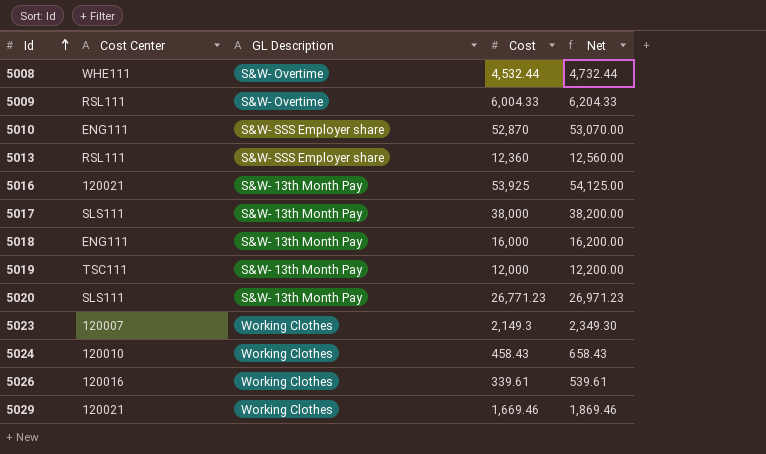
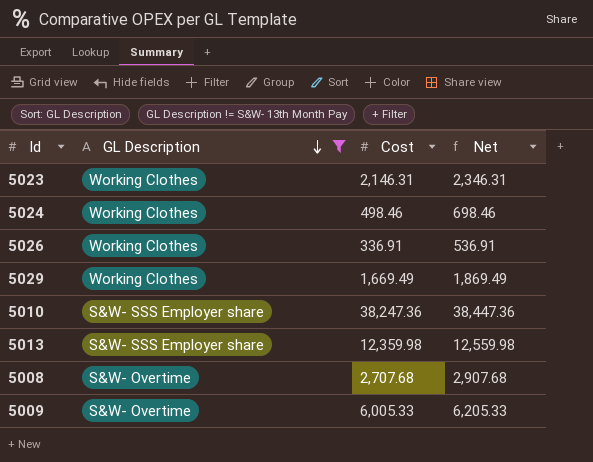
filter: none -> GL Description != S&W- 13th Month Pay
row order: Id ascending -> GL Description descending
column Cost Center | position: 2 -> none
5023 | Cost: 2,149.3 -> 2,146.31
5023 | Net: 2,349.30 -> 2,346.31
5024 | Cost: 458.43 -> 498.46
5024 | Net: 658.43 -> 698.46
5026 | Cost: 339.61 -> 336.91
5026 | Net: 539.61 -> 536.91
5029 | Cost: 1,669.46 -> 1,669.49
5029 | Net: 1,869.46 -> 1,869.49
5010 | Cost: 52,870 -> 38,247.36
5010 | Net: 53,070.00 -> 38,447.36
5013 | Cost: 12,360 -> 12,359.98
5013 | Net: 12,560.00 -> 12,559.98
5008 | Cost: 4,532.44 -> 2,707.68
5008 | Net: 4,732.44 -> 2,907.68
5009 | Cost: 6,004.33 -> 6,005.33
5009 | Net: 6,204.33 -> 6,205.33

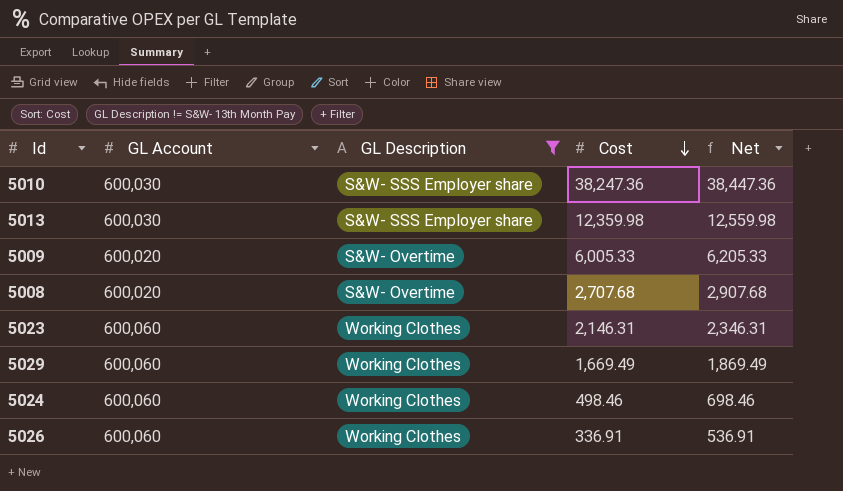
row order: GL Description descending -> Cost descending
column GL Account | position: none -> 2

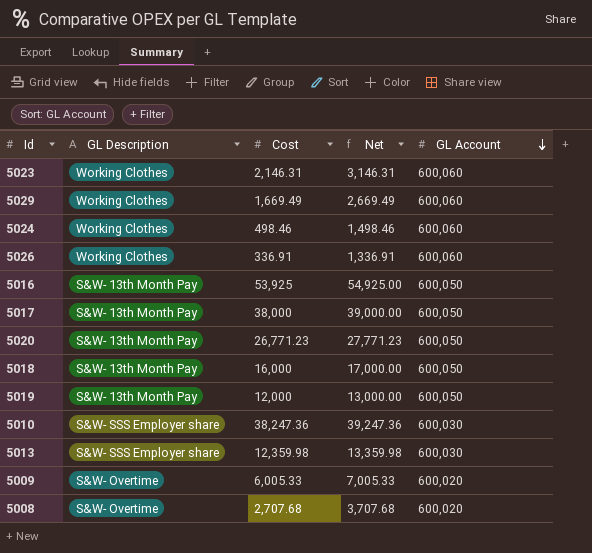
filter: GL Description != S&W- 13th Month Pay -> none
row order: Cost descending -> GL Account descending
column Net | formula: [Cost] + 200 -> [Cost] + 1000
column GL Account | position: 2 -> 5

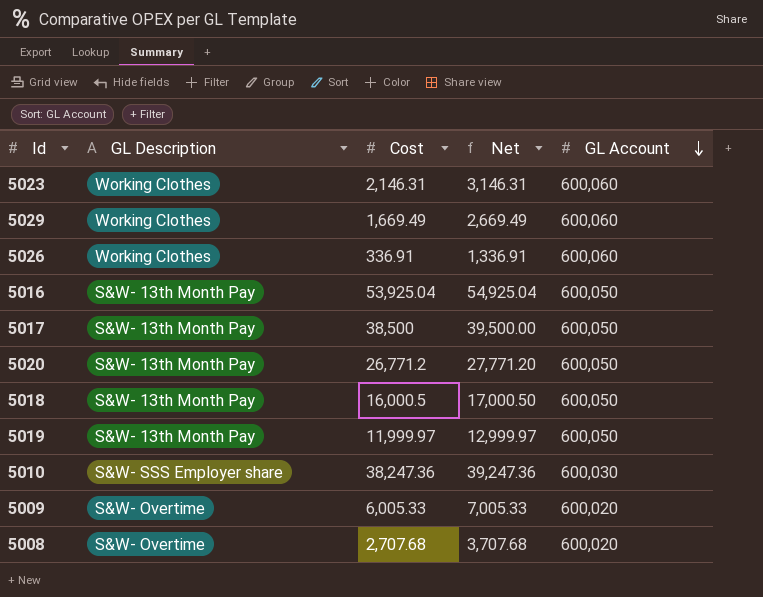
row 5024: Working Clothes | 498.46 | 1,498.46 | 600,060 -> none
row 5013: S&W- SSS Employer share | 12,359.98 | 13,359.98 | 600,030 -> none
5016 | Cost: 53,925 -> 53,925.04
5016 | Net: 54,925.00 -> 54,925.04
5017 | Cost: 38,000 -> 38,500
5017 | Net: 39,000.00 -> 39,500.00
5020 | Cost: 26,771.23 -> 26,771.2
5020 | Net: 27,771.23 -> 27,771.20
5018 | Cost: 16,000 -> 16,000.5
5018 | Net: 17,000.00 -> 17,000.50
5019 | Cost: 12,000 -> 11,999.97
5019 | Net: 13,000.00 -> 12,999.97

